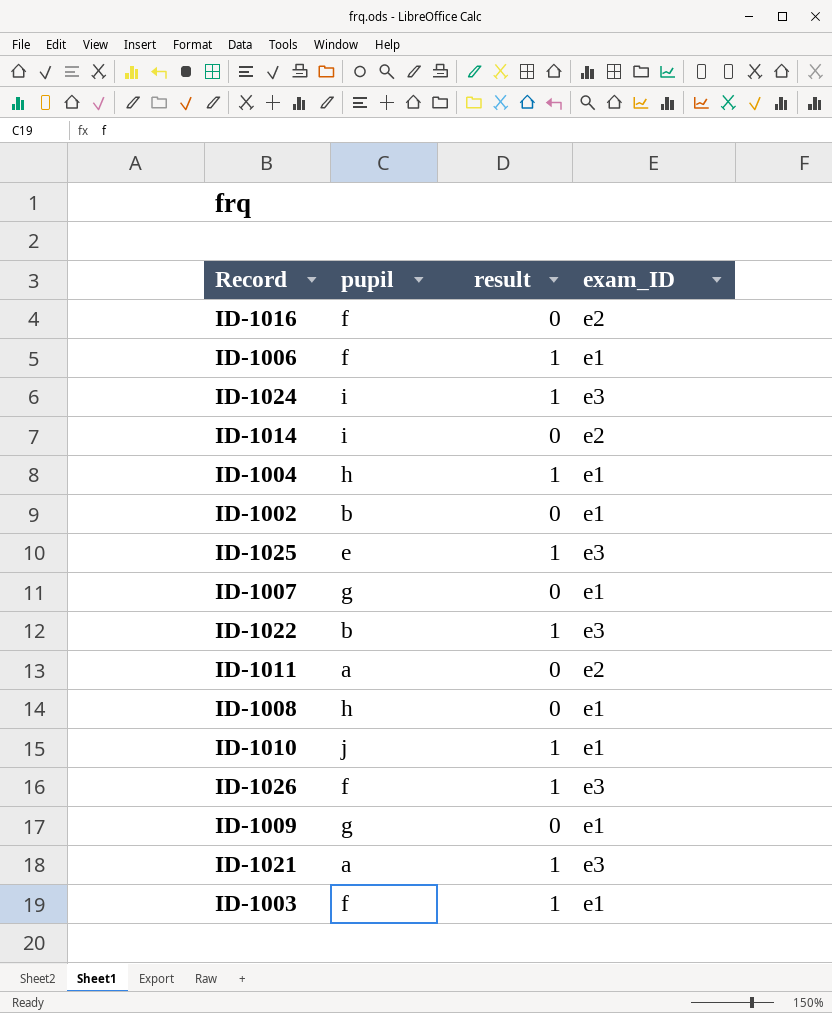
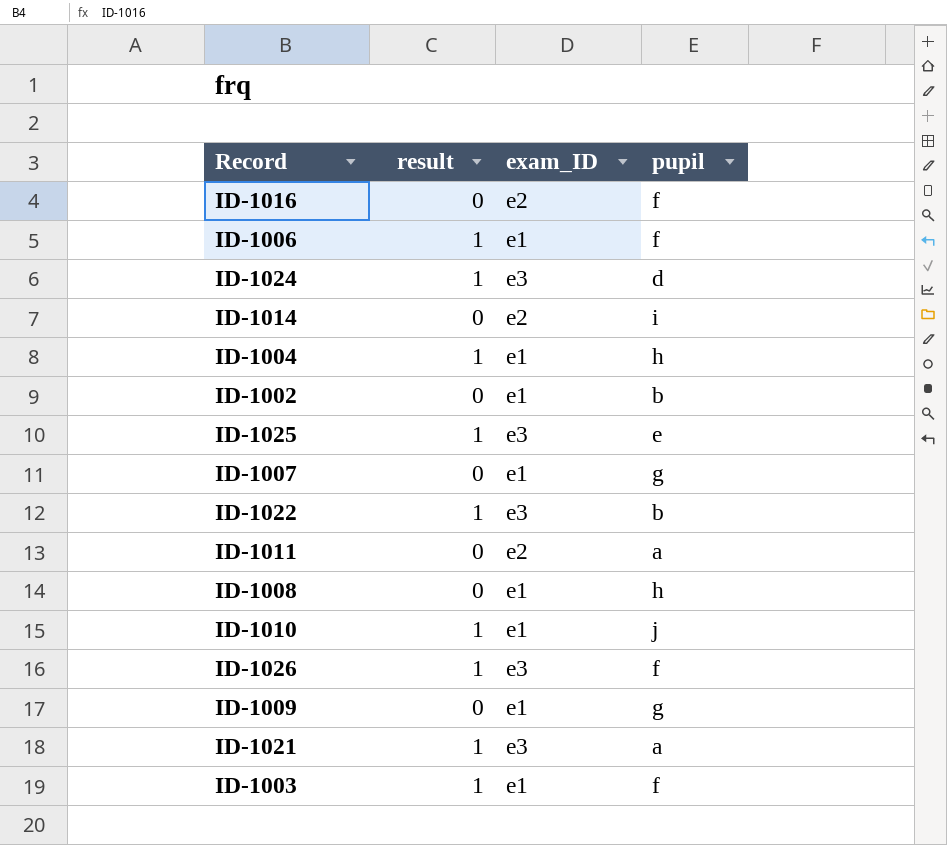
column pupil | position: 2 -> 4
ID-1024 | pupil: i -> d

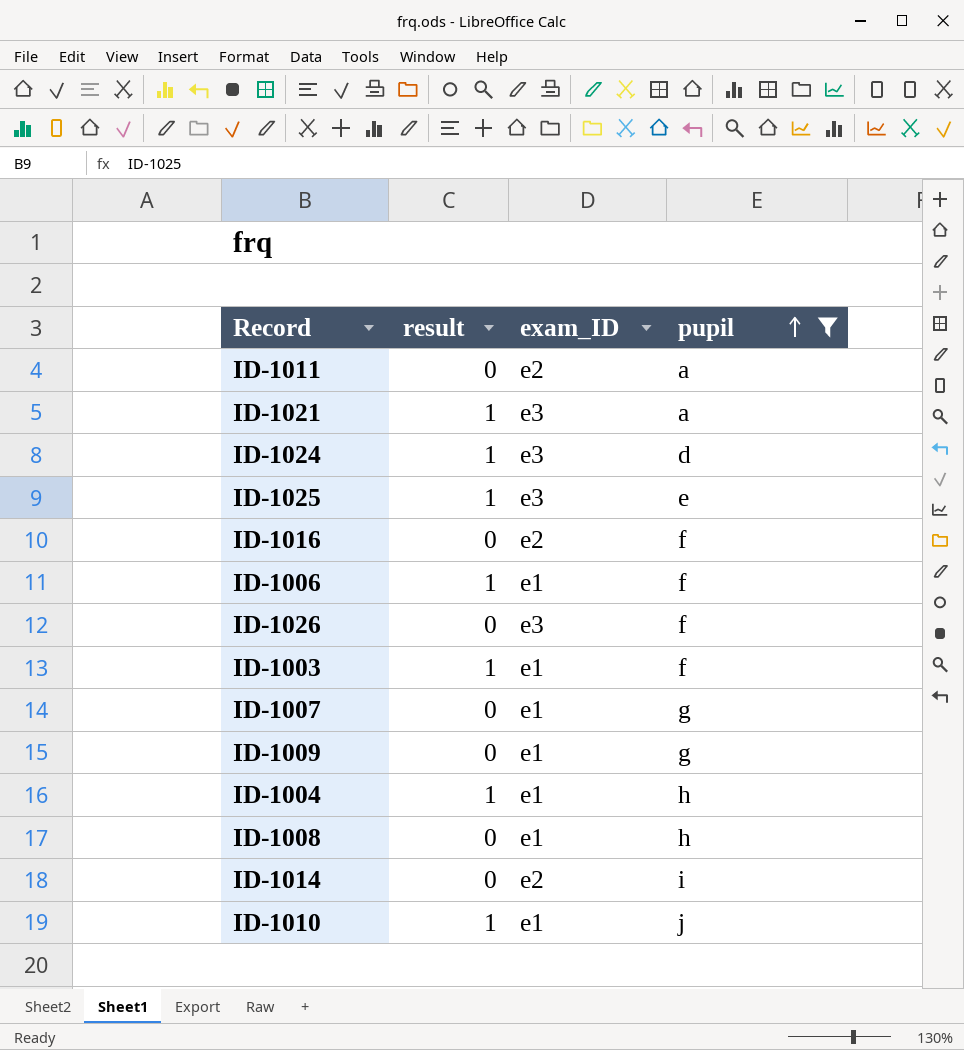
filter: none -> pupil != b
row order: none -> pupil ascending
ID-1026 | result: 1 -> 0

